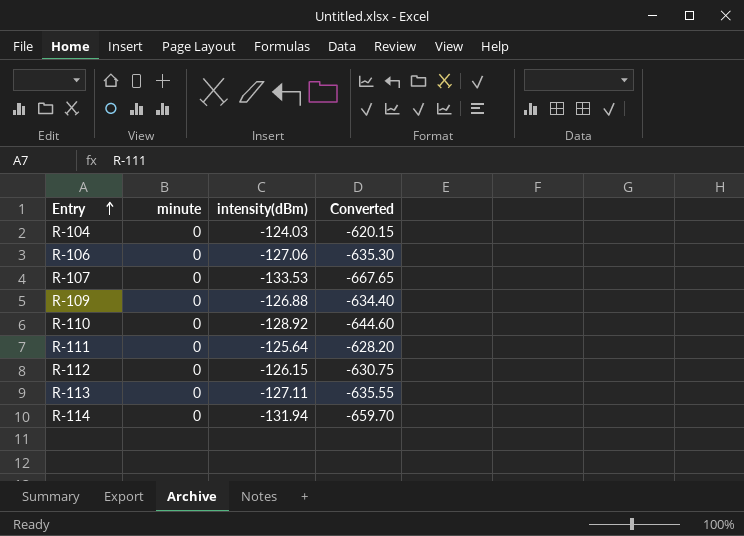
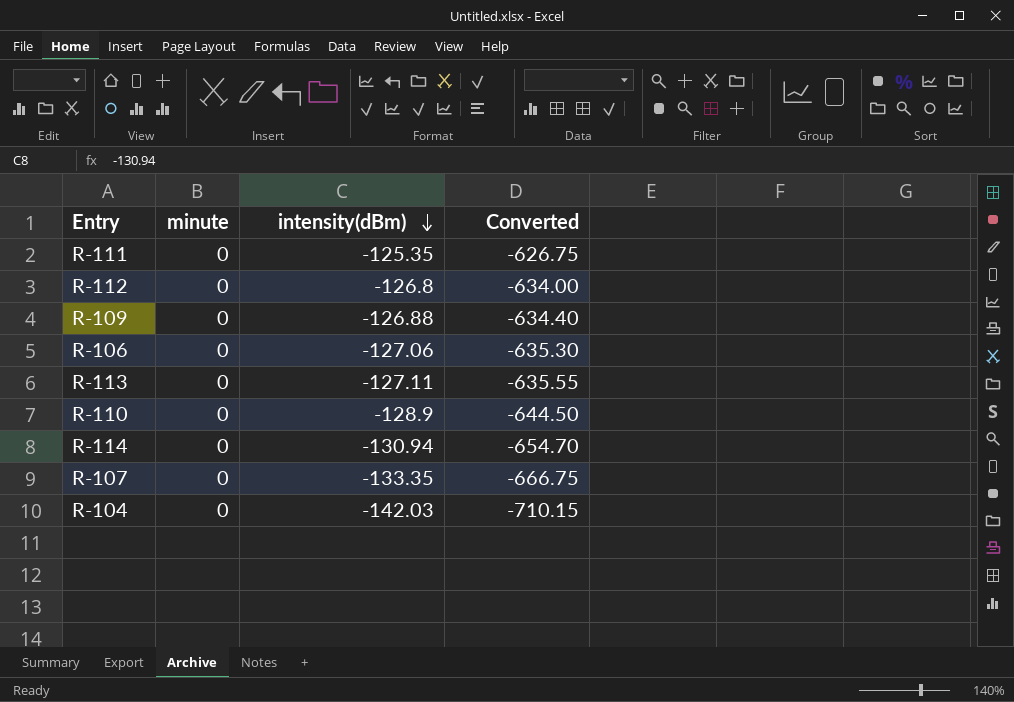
row order: Entry ascending -> intensity(dBm) descending
R-111 | intensity(dBm): -125.64 -> -125.35
R-111 | Converted: -628.20 -> -626.75
R-112 | intensity(dBm): -126.15 -> -126.8
R-112 | Converted: -630.75 -> -634.00
R-110 | intensity(dBm): -128.92 -> -128.9
R-110 | Converted: -644.60 -> -644.50
R-114 | intensity(dBm): -131.94 -> -130.94
R-114 | Converted: -659.70 -> -654.70
R-107 | intensity(dBm): -133.53 -> -133.35
R-107 | Converted: -667.65 -> -666.75
R-104 | intensity(dBm): -124.03 -> -142.03
R-104 | Converted: -620.15 -> -710.15

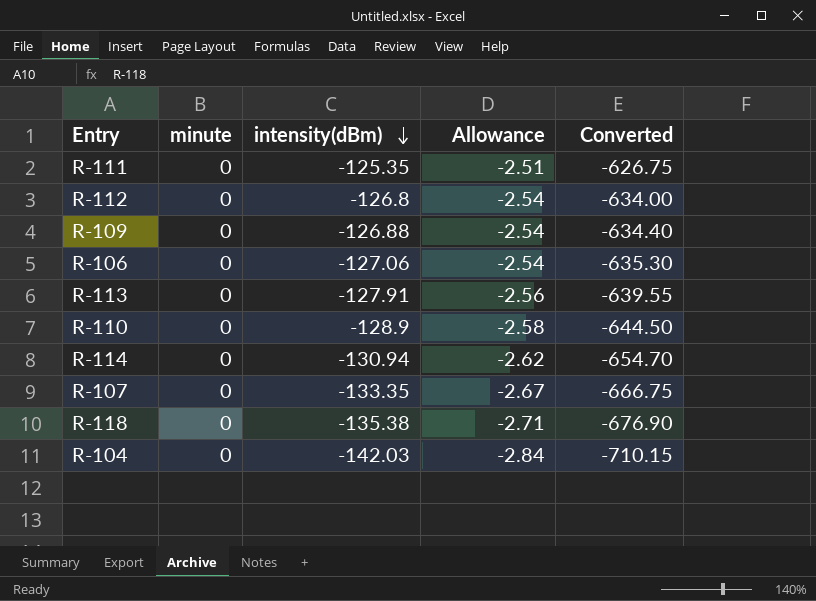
column Allowance | formula: none -> [intensity(dBm)] * 0.02
R-113 | intensity(dBm): -127.11 -> -127.91
R-113 | Converted: -635.55 -> -639.55
row R-118: none -> 0 | -135.38 | -2.71 | -676.90

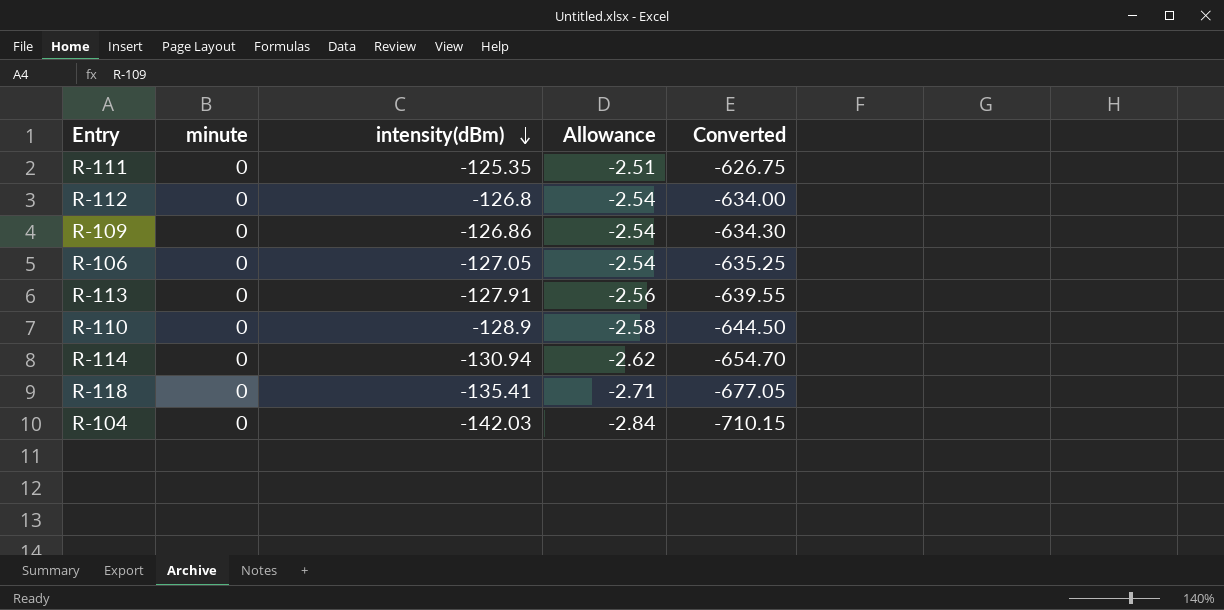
row R-107: 0 | -133.35 | -2.67 | -666.75 -> none
R-109 | intensity(dBm): -126.88 -> -126.86
R-109 | Converted: -634.40 -> -634.30
R-106 | intensity(dBm): -127.06 -> -127.05
R-106 | Converted: -635.30 -> -635.25
R-118 | intensity(dBm): -135.38 -> -135.41
R-118 | Converted: -676.90 -> -677.05

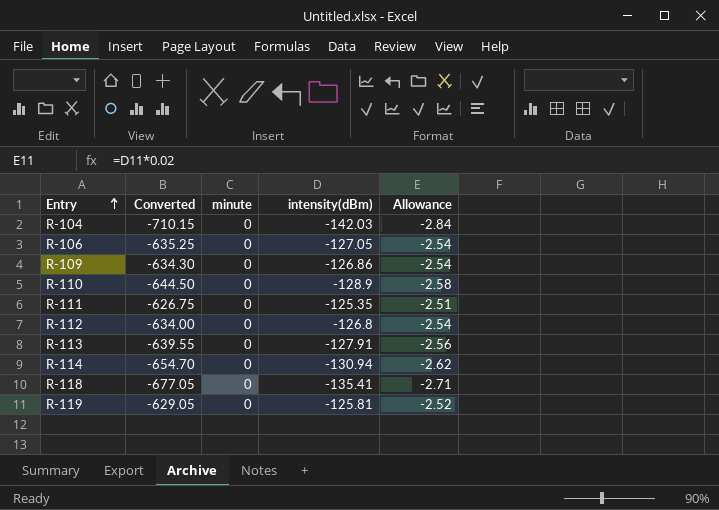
row order: intensity(dBm) descending -> Entry ascending
column Converted | position: 5 -> 2
row R-119: none -> -629.05 | 0 | -125.81 | -2.52

